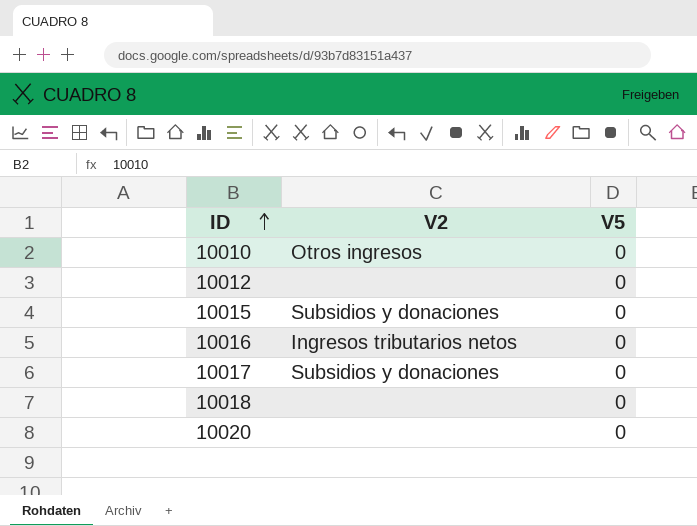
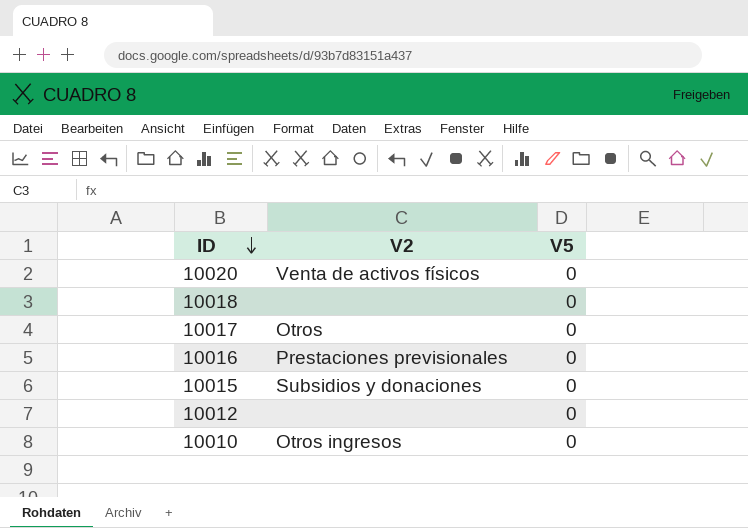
row order: ID ascending -> ID descending
10020 | V2: none -> Venta de activos físicos
10017 | V2: Subsidios y donaciones -> Otros
10016 | V2: Ingresos tributarios netos -> Prestaciones previsionales

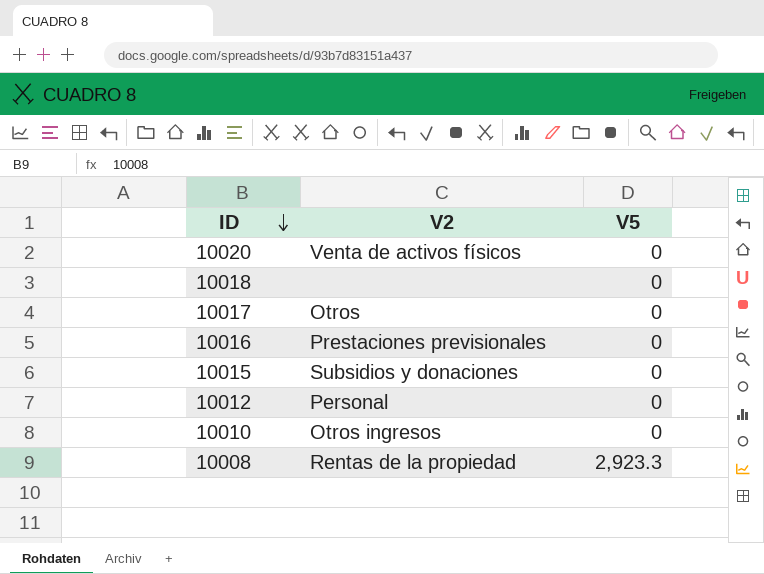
10012 | V2: none -> Personal
row 10008: none -> Rentas de la propiedad | 2,923.3

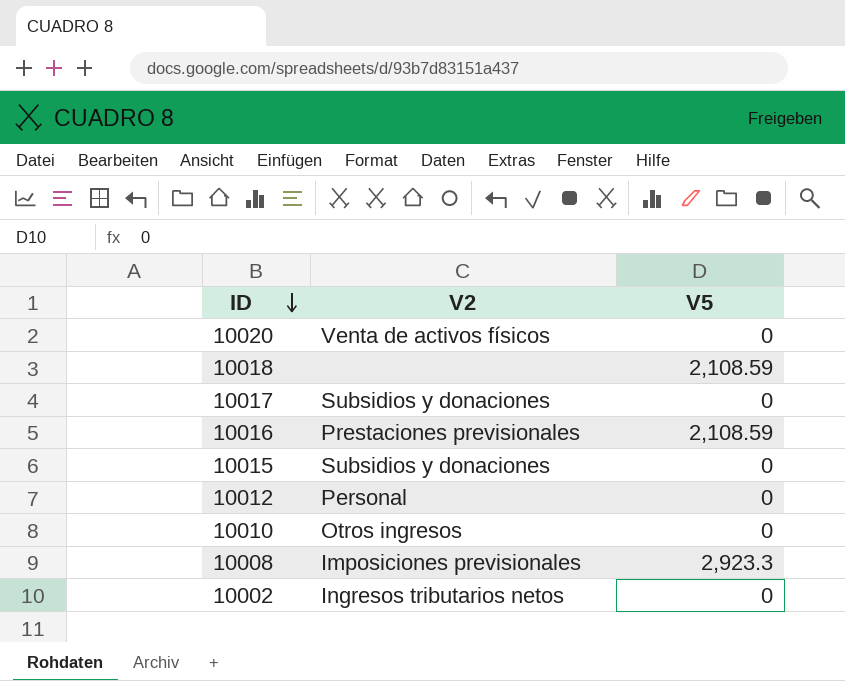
10018 | V5: 0 -> 2,108.59
10017 | V2: Otros -> Subsidios y donaciones
10016 | V5: 0 -> 2,108.59
10008 | V2: Rentas de la propiedad -> Imposiciones previsionales
row 10002: none -> Ingresos tributarios netos | 0

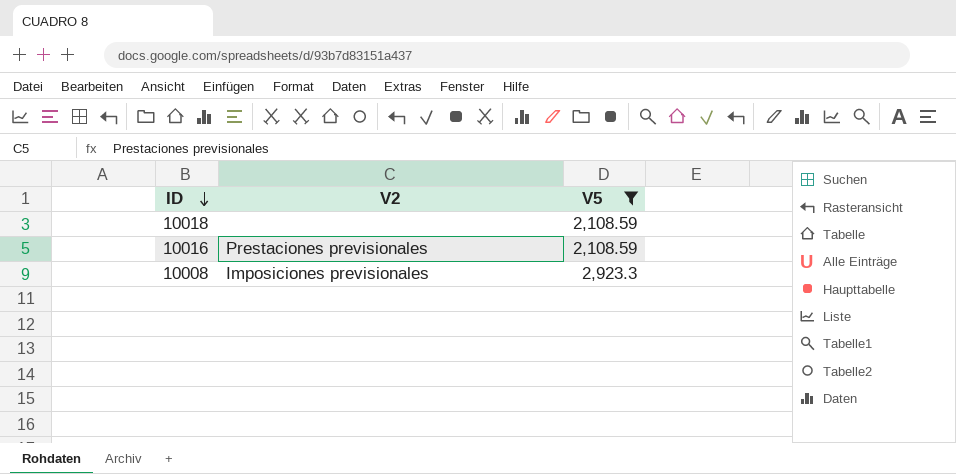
filter: none -> V5 != 0

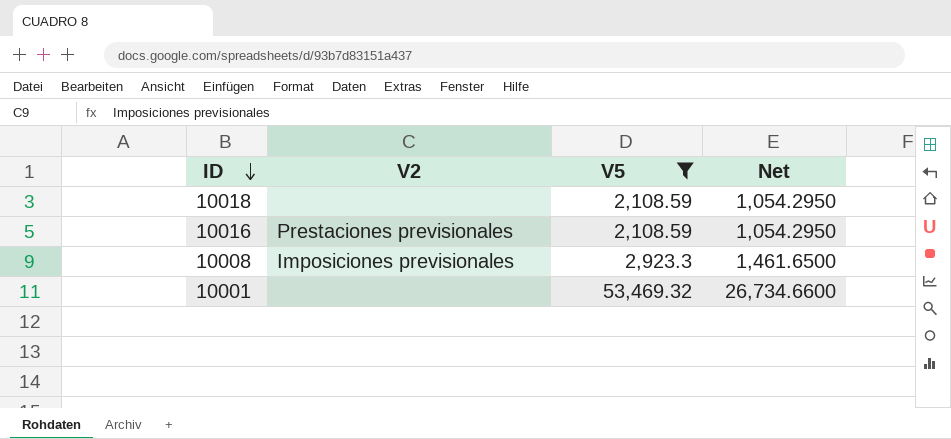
column Net | formula: none -> [V5] * 0.5
row 10001: none -> none | 53,469.32 | 26,734.6600

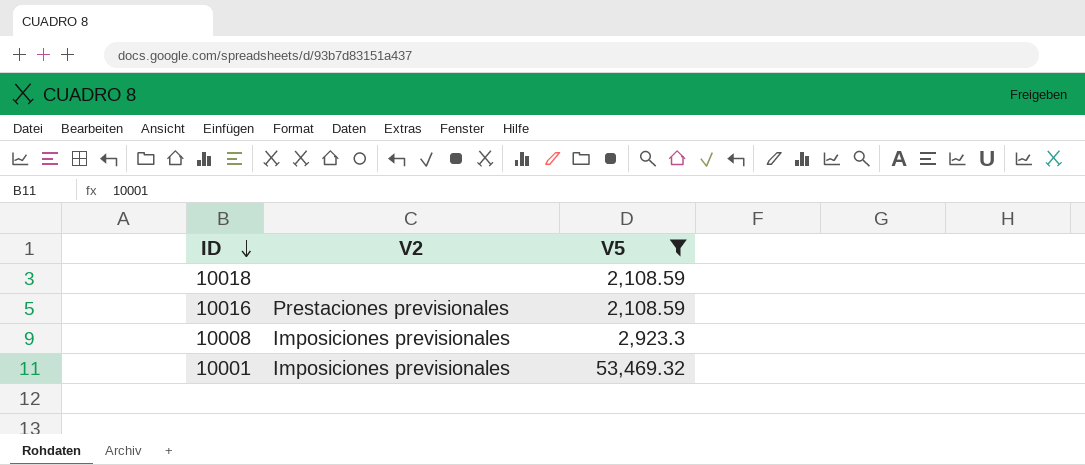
column Net | formula: [V5] * 0.5 -> none
10001 | V2: none -> Imposiciones previsionales

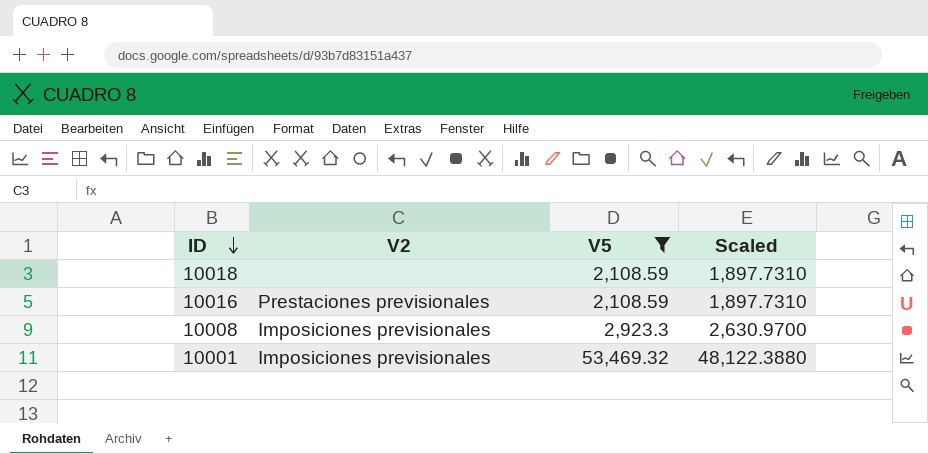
column Scaled | formula: none -> [V5] * 0.9

